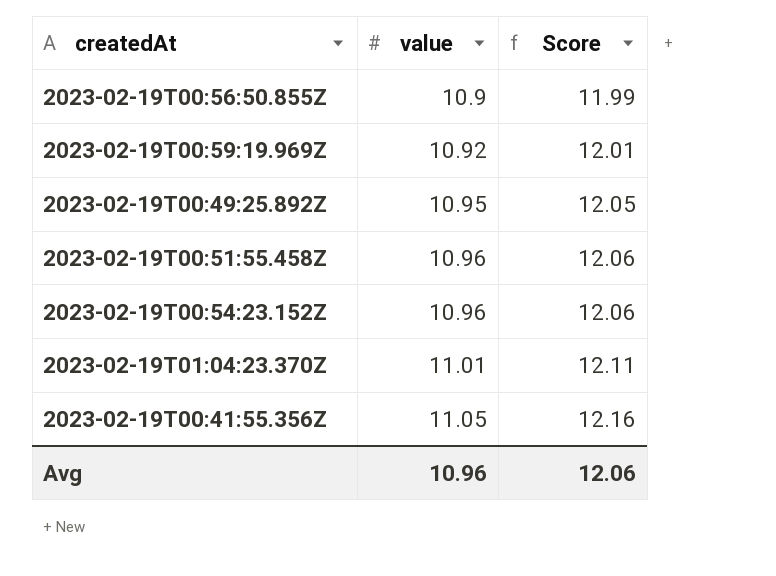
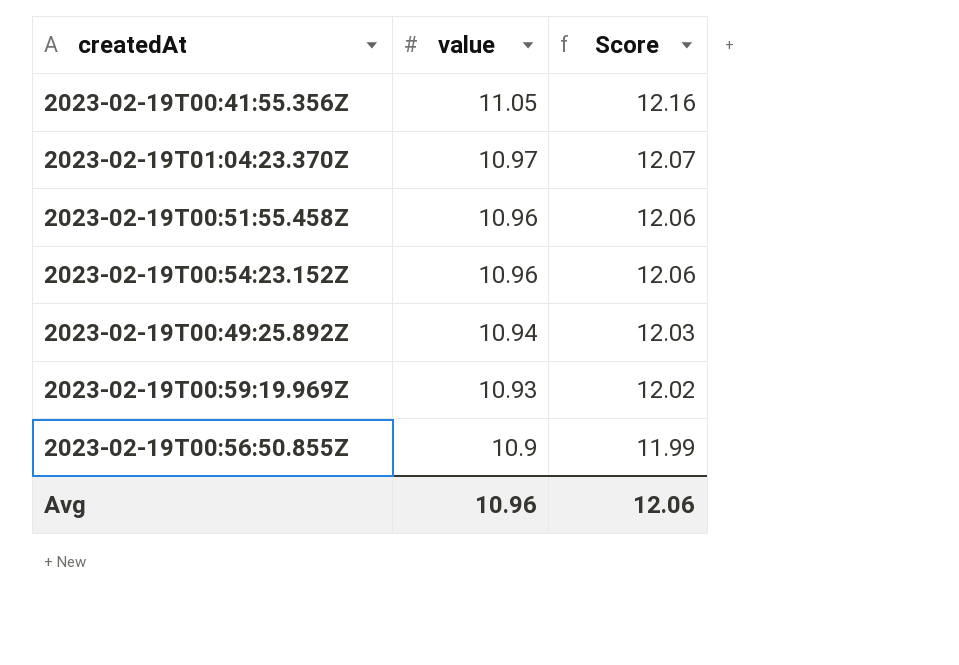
row order: value ascending -> value descending
2023-02-19T01:04:23.370Z | value: 11.01 -> 10.97
2023-02-19T01:04:23.370Z | Score: 12.11 -> 12.07
2023-02-19T00:49:25.892Z | value: 10.95 -> 10.94
2023-02-19T00:49:25.892Z | Score: 12.05 -> 12.03
2023-02-19T00:59:19.969Z | value: 10.92 -> 10.93
2023-02-19T00:59:19.969Z | Score: 12.01 -> 12.02

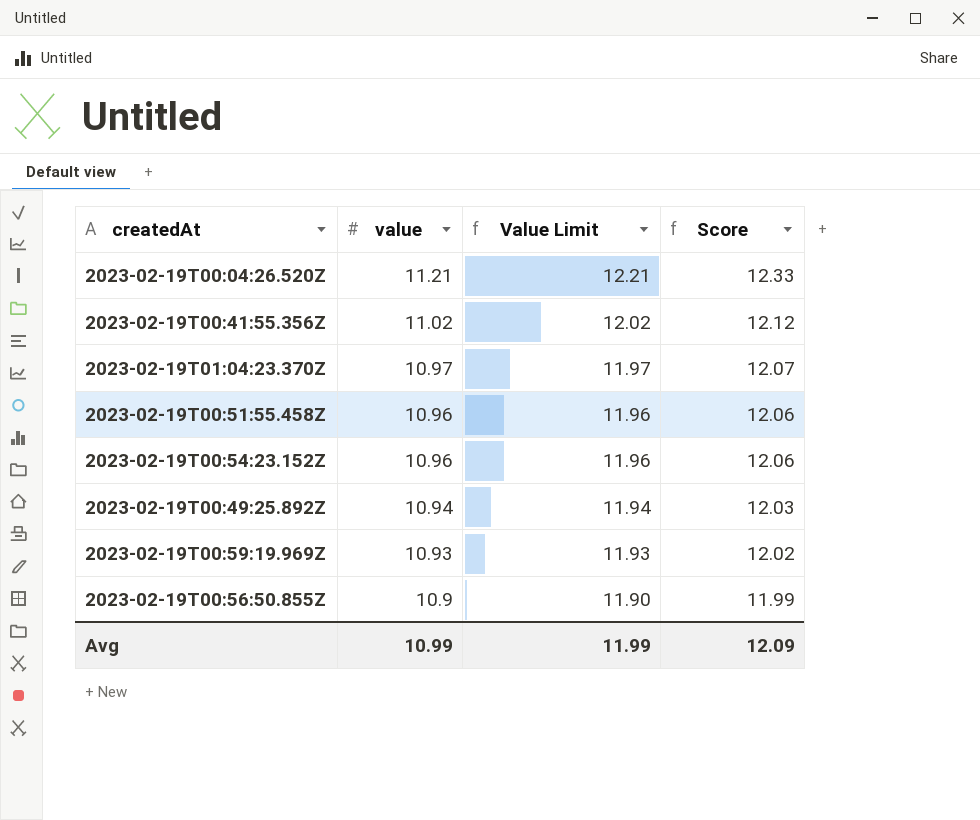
column Value Limit | formula: none -> [value] + 1
row 2023-02-19T00:04:26.520Z: none -> 11.21 | 12.21 | 12.33
2023-02-19T00:41:55.356Z | value: 11.05 -> 11.02
2023-02-19T00:41:55.356Z | Score: 12.16 -> 12.12
Avg | value: 10.96 -> 10.99
Avg | Score: 12.06 -> 12.09

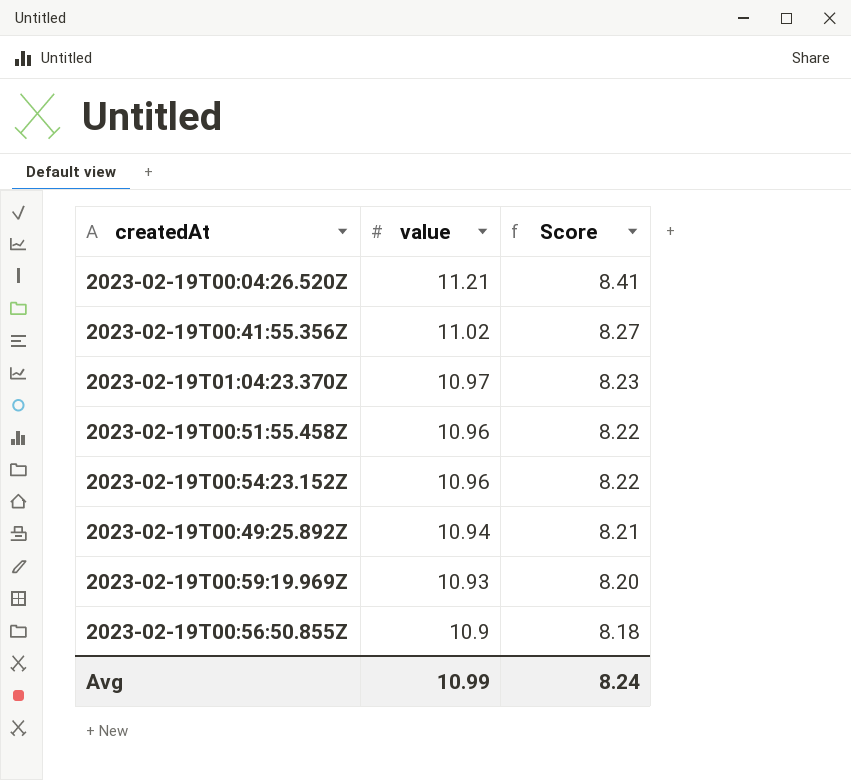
column Value Limit | formula: [value] + 1 -> none
column Score | formula: [value] * 1.1 -> [value] * 0.75
Avg | Score: 12.09 -> 8.24

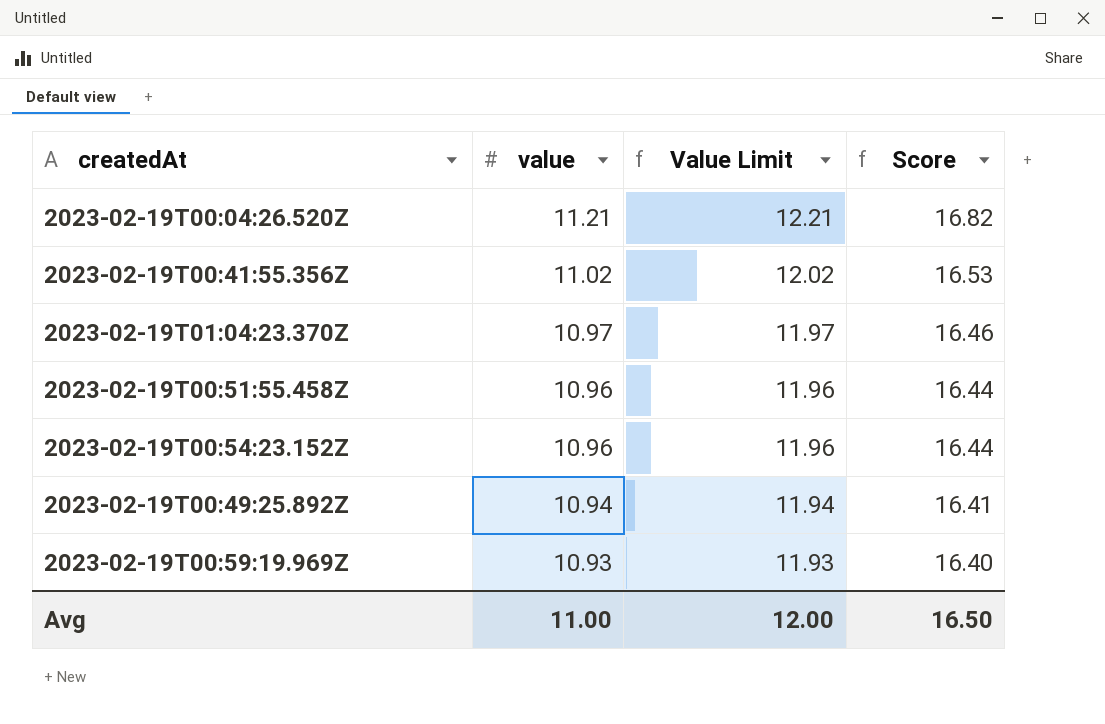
column Value Limit | formula: none -> [value] + 1
column Score | formula: [value] * 0.75 -> [value] * 1.5
row 2023-02-19T00:56:50.855Z: 10.9 | 8.18 -> none
Avg | value: 10.99 -> 11.00
Avg | Score: 8.24 -> 16.50

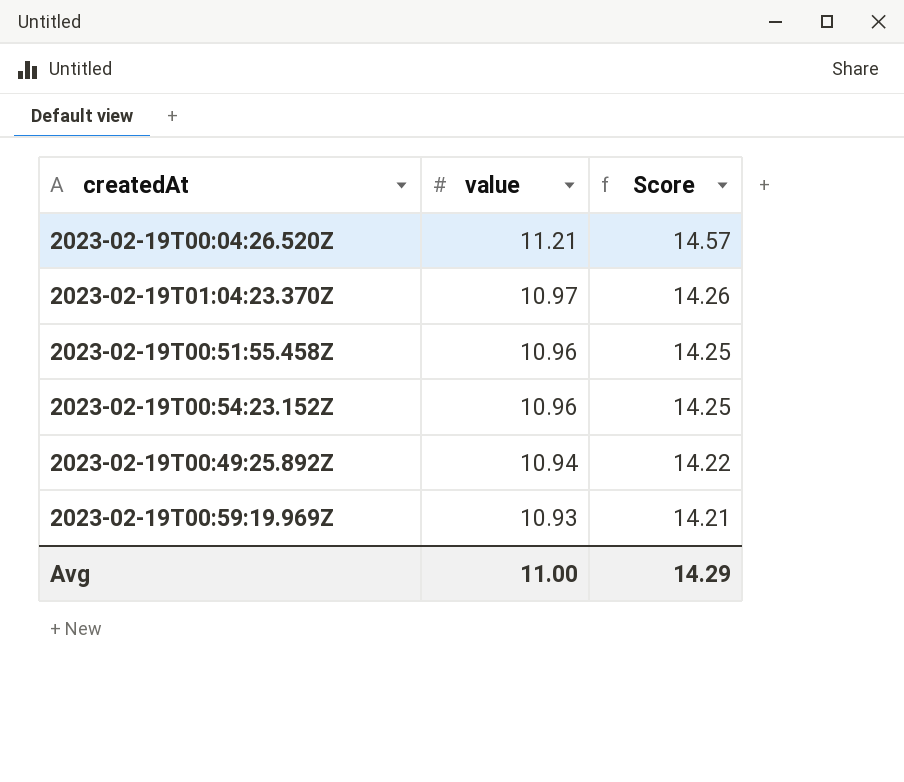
column Value Limit | formula: [value] + 1 -> none
column Score | formula: [value] * 1.5 -> [value] * 1.3
row 2023-02-19T00:41:55.356Z: 11.02 | 12.02 | 16.53 -> none
Avg | Score: 16.50 -> 14.29

